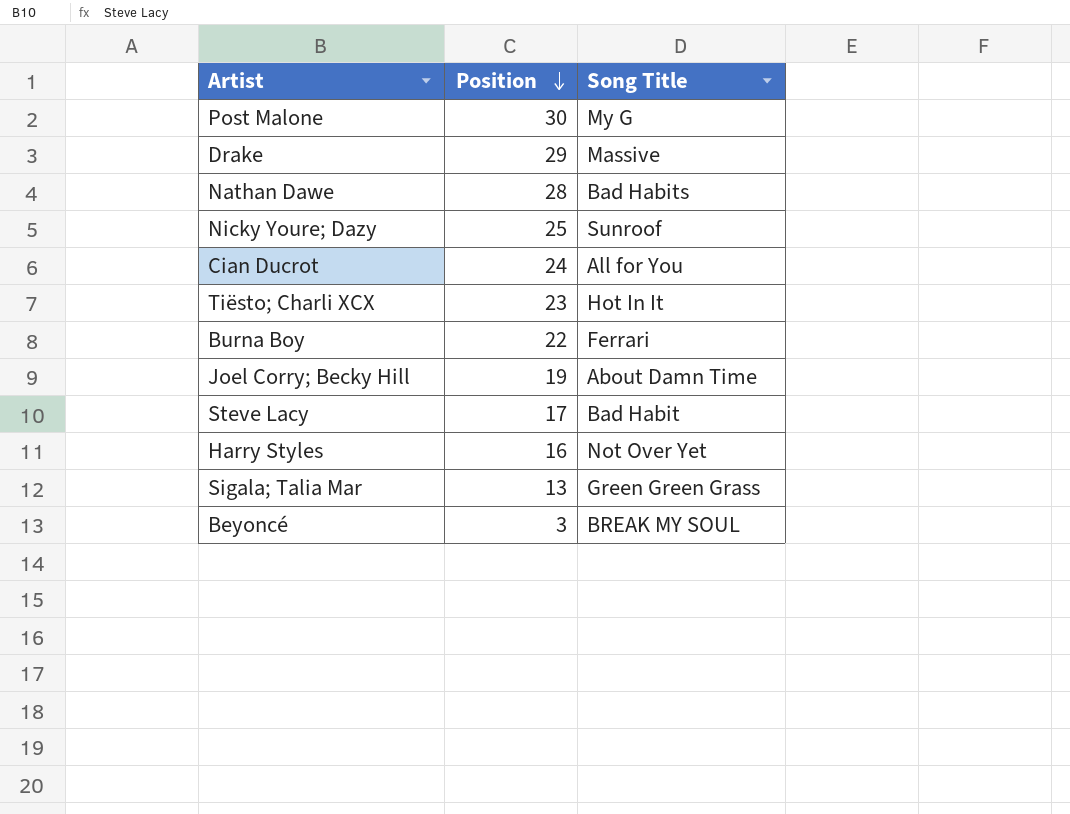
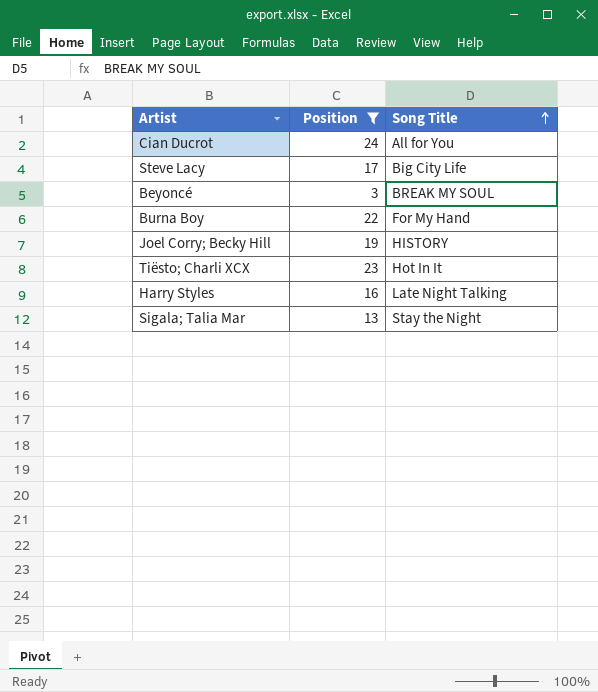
filter: none -> Position <= 24
row order: Position descending -> Song Title ascending
Steve Lacy | Song Title: Bad Habit -> Big City Life
Burna Boy | Song Title: Ferrari -> For My Hand
Joel Corry; Becky Hill | Song Title: About Damn Time -> HISTORY
Harry Styles | Song Title: Not Over Yet -> Late Night Talking
Sigala; Talia Mar | Song Title: Green Green Grass -> Stay the Night

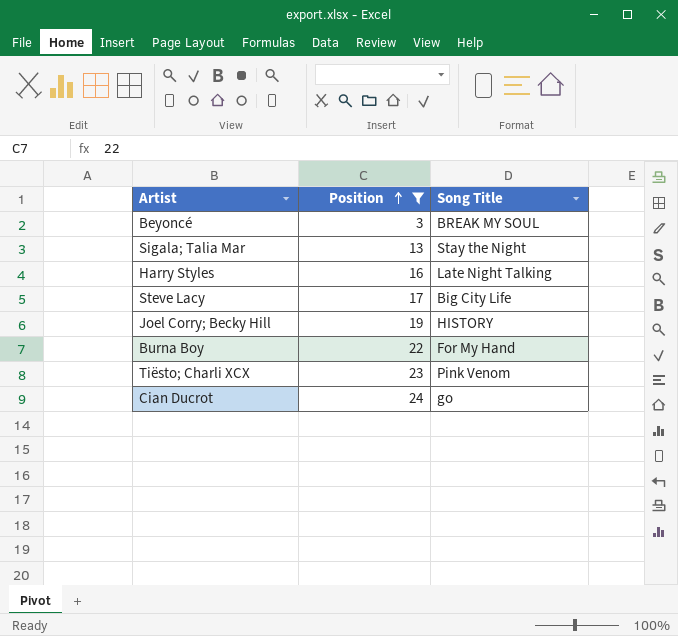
row order: Song Title ascending -> Position ascending
Tiësto; Charli XCX | Song Title: Hot In It -> Pink Venom
Cian Ducrot | Song Title: All for You -> go

